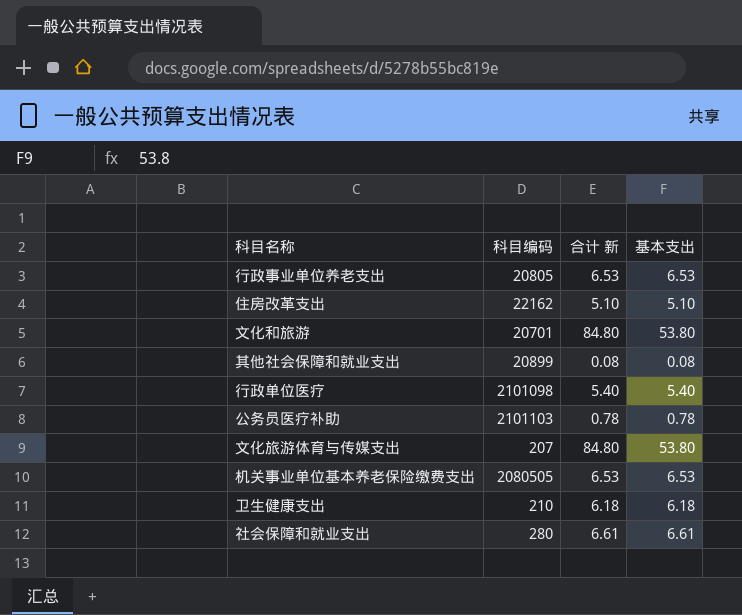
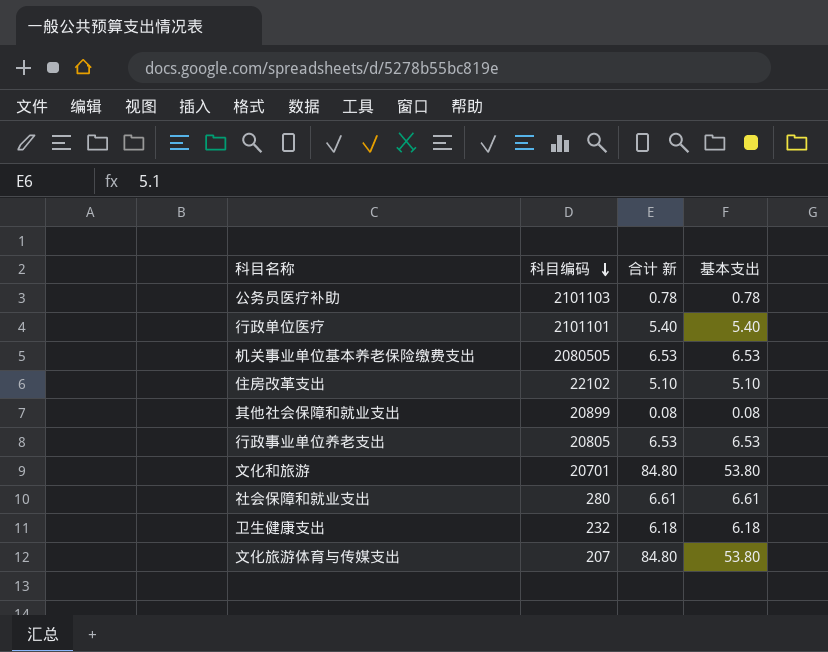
row order: none -> 科目编码 descending
行政单位医疗 | 科目编码: 2101098 -> 2101101
住房改革支出 | 科目编码: 22162 -> 22102
卫生健康支出 | 科目编码: 210 -> 232

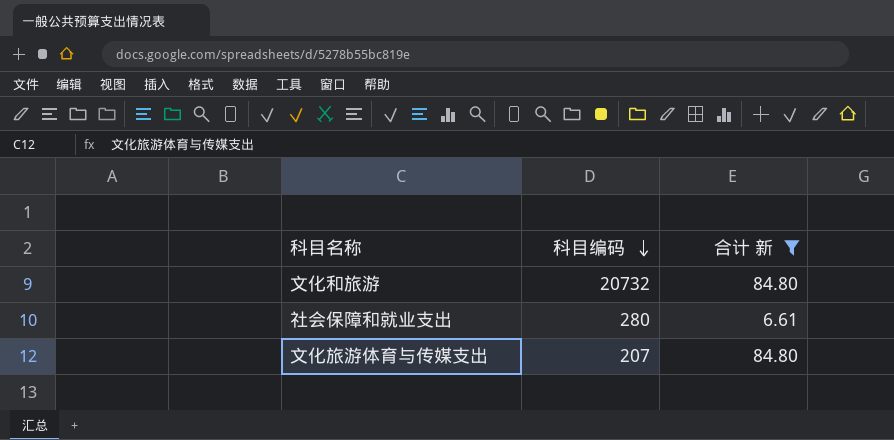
filter: none -> 合计 新 >= 6.61
column 基本支出 | position: 4 -> none
文化和旅游 | 科目编码: 20701 -> 20732

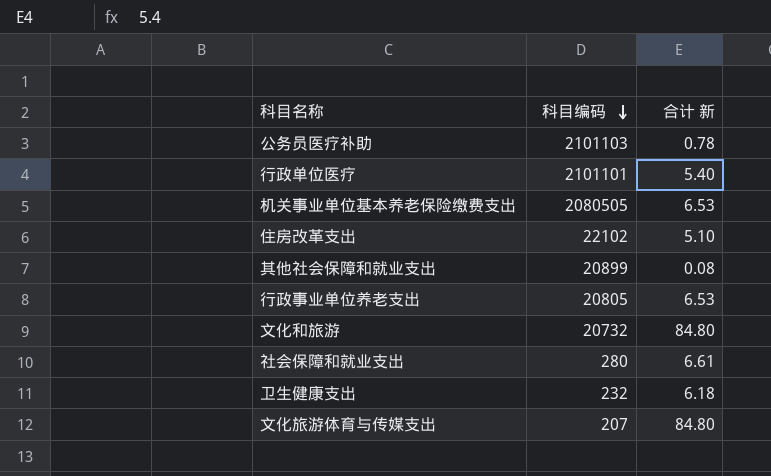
filter: 合计 新 >= 6.61 -> none

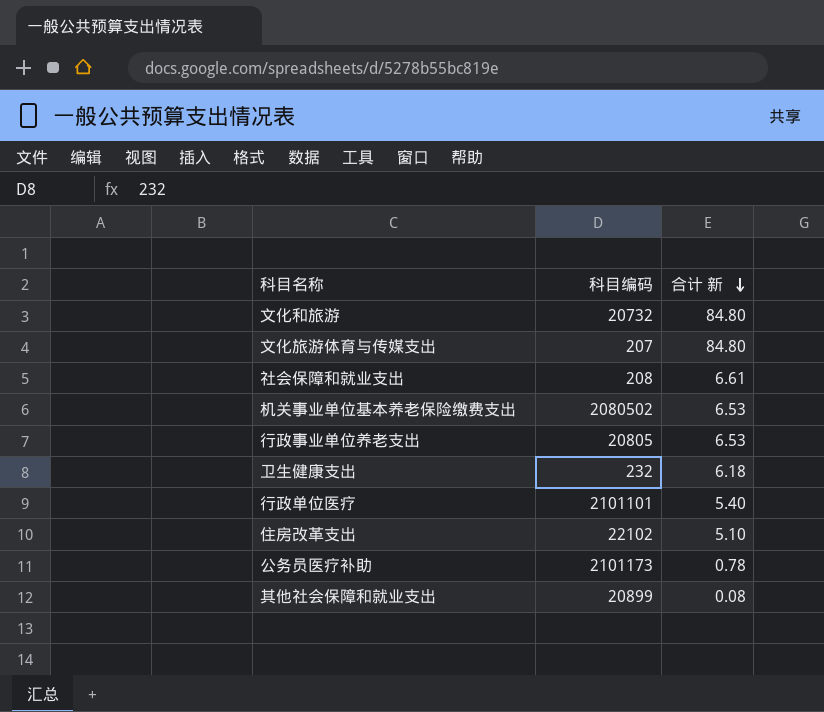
row order: 科目编码 descending -> 合计 新 descending
社会保障和就业支出 | 科目编码: 280 -> 208
机关事业单位基本养老保险缴费支出 | 科目编码: 2080505 -> 2080502
公务员医疗补助 | 科目编码: 2101103 -> 2101173

